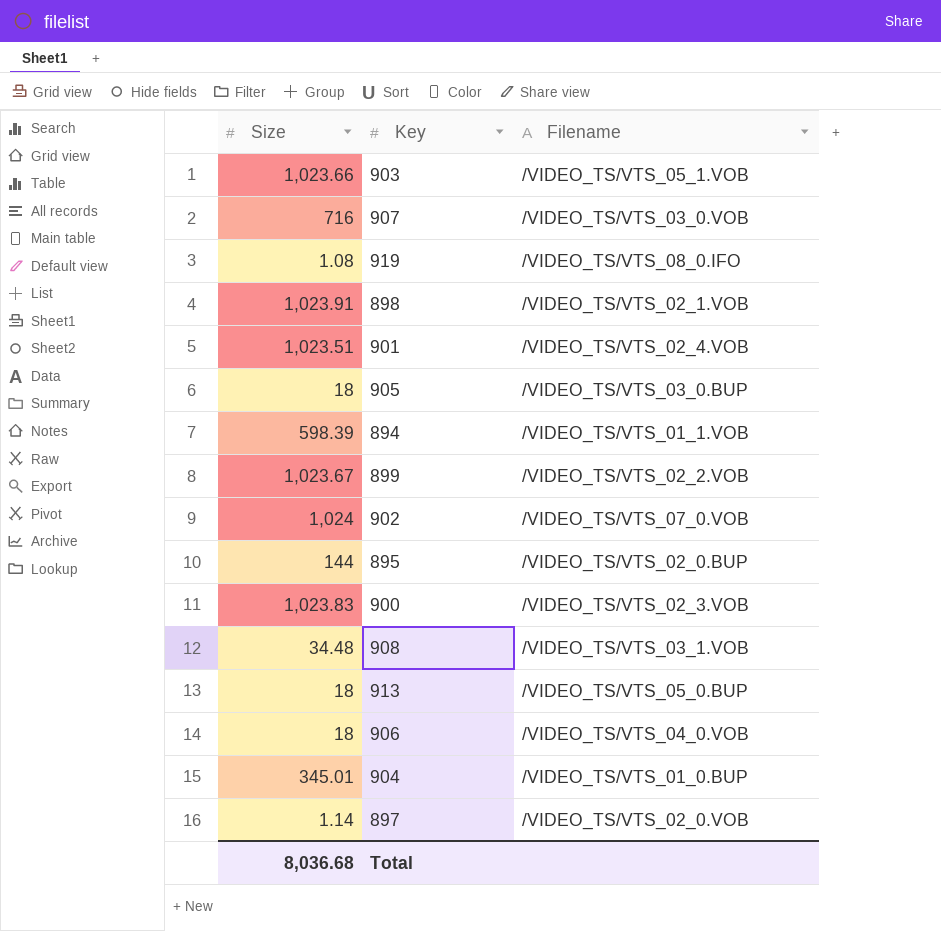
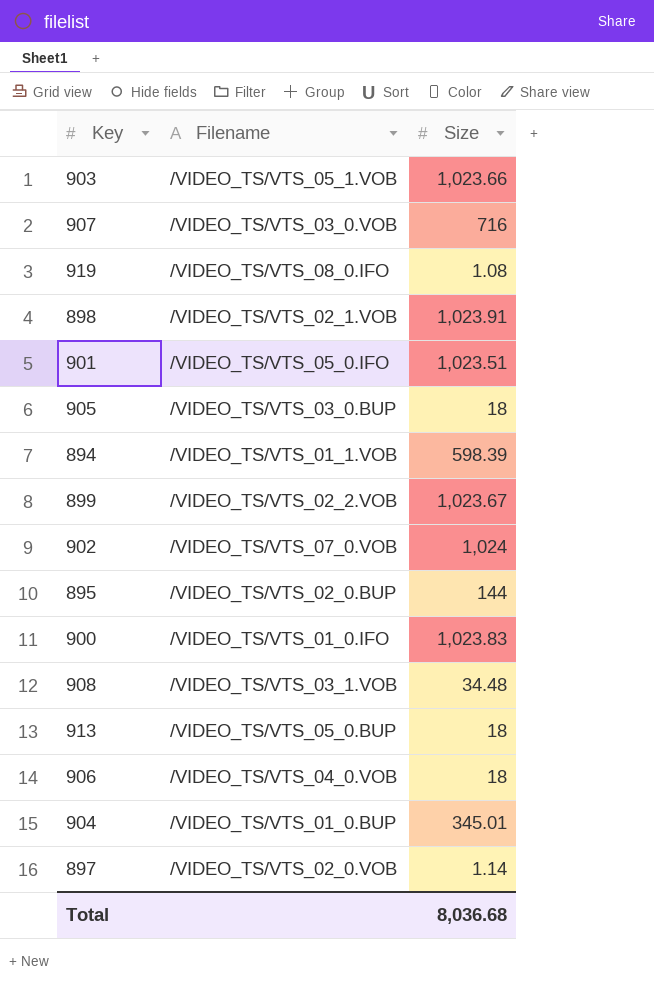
column Size | position: 1 -> 3
901 | Filename: /VIDEO_TS/VTS_02_4.VOB -> /VIDEO_TS/VTS_05_0.IFO
900 | Filename: /VIDEO_TS/VTS_02_3.VOB -> /VIDEO_TS/VTS_01_0.IFO

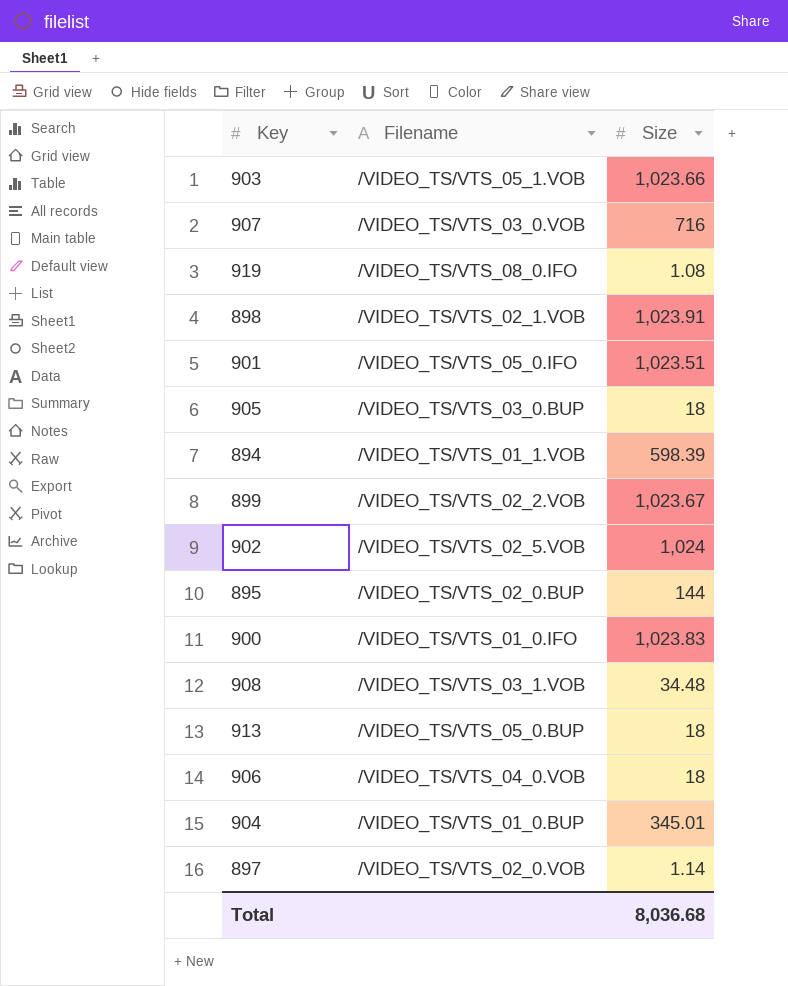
902 | Filename: /VIDEO_TS/VTS_07_0.VOB -> /VIDEO_TS/VTS_02_5.VOB

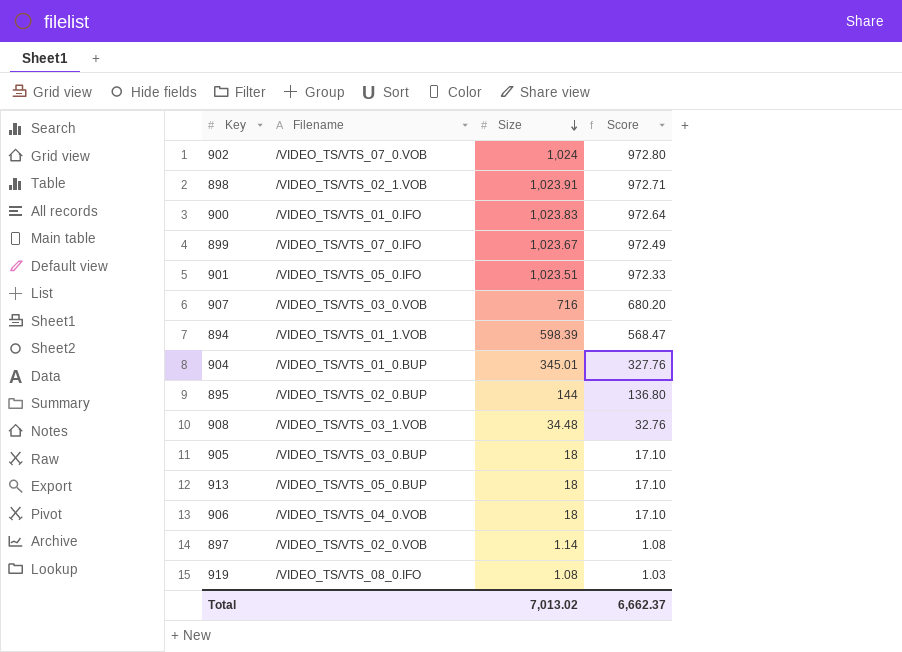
row order: none -> Size descending
column Score | formula: none -> [Size] * 0.95
row 903: /VIDEO_TS/VTS_05_1.VOB | 1,023.66 -> none
902 | Filename: /VIDEO_TS/VTS_02_5.VOB -> /VIDEO_TS/VTS_07_0.VOB
899 | Filename: /VIDEO_TS/VTS_02_2.VOB -> /VIDEO_TS/VTS_07_0.IFO
Total | Size: 8,036.68 -> 7,013.02

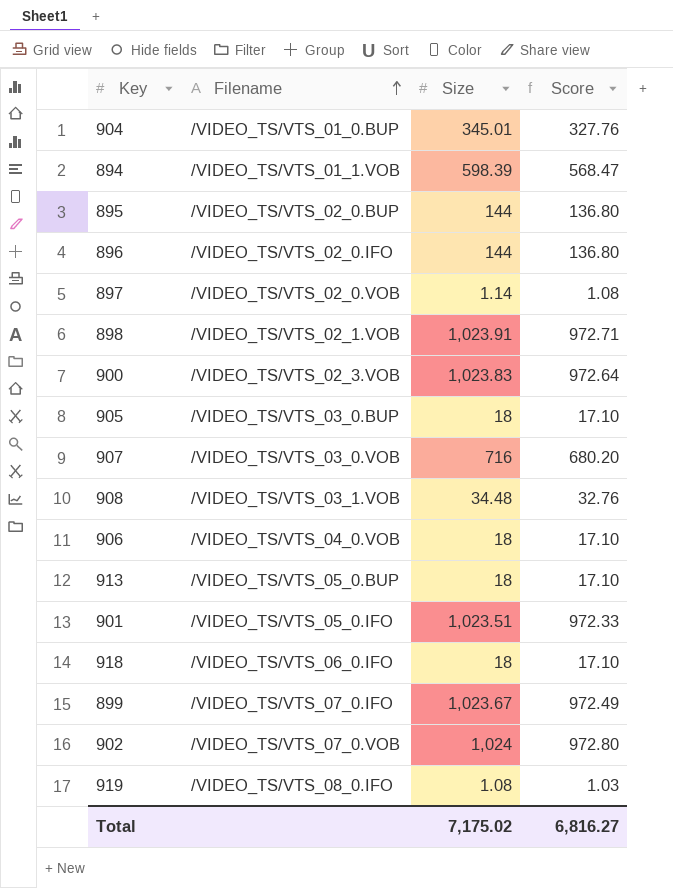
row order: Size descending -> Filename ascending
row 896: none -> /VIDEO_TS/VTS_02_0.IFO | 144 | 136.80
900 | Filename: /VIDEO_TS/VTS_01_0.IFO -> /VIDEO_TS/VTS_02_3.VOB
row 918: none -> /VIDEO_TS/VTS_06_0.IFO | 18 | 17.10
Total | Size: 7,013.02 -> 7,175.02
Total | Score: 6,662.37 -> 6,816.27

